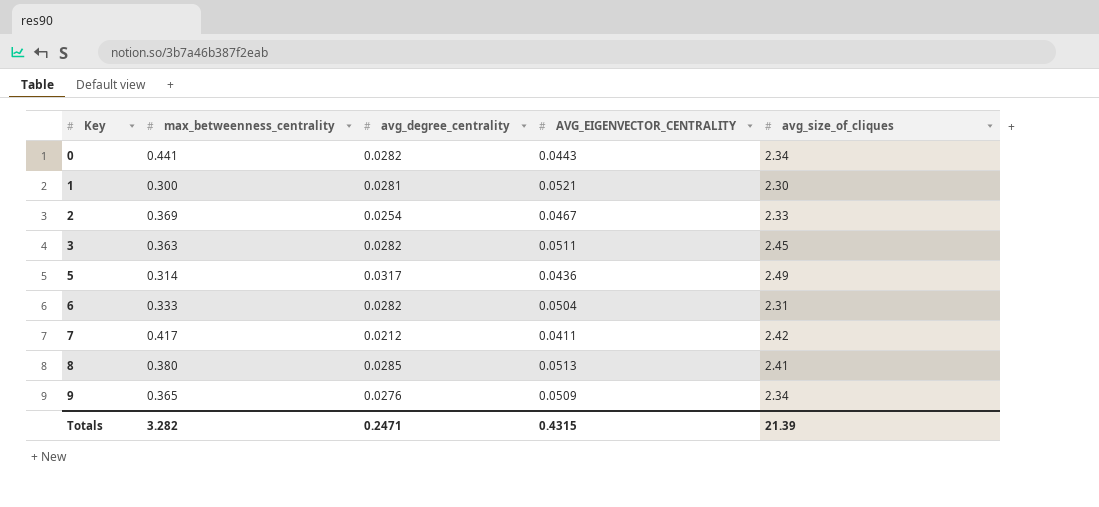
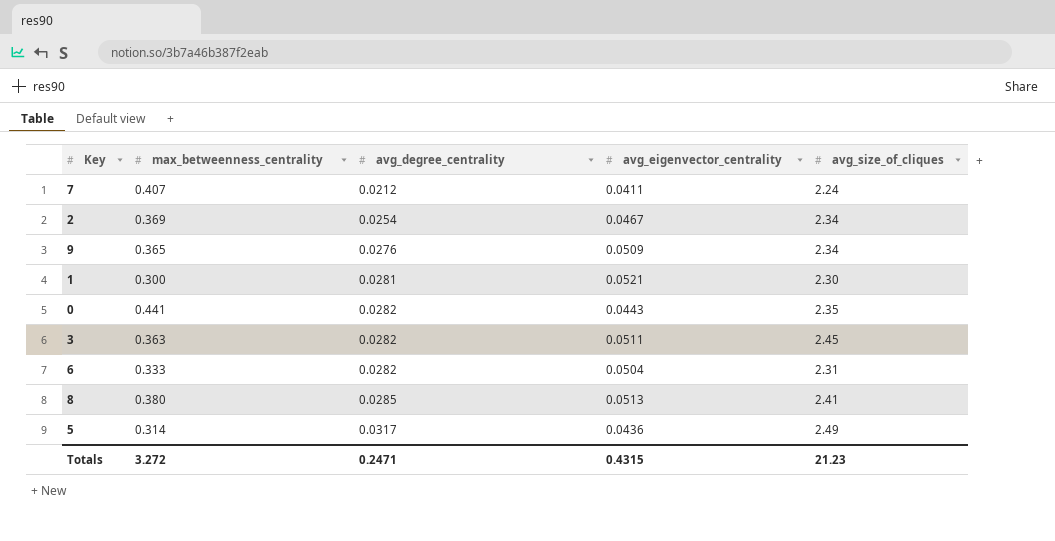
row order: Key ascending -> avg_degree_centrality ascending
column name: AVG_EIGENVECTOR_CENTRALITY -> avg_eigenvector_centrality
7 | max_betweenness_centrality: 0.417 -> 0.407
7 | avg_size_of_cliques: 2.42 -> 2.24
2 | avg_size_of_cliques: 2.33 -> 2.34
0 | avg_size_of_cliques: 2.34 -> 2.35
Totals | max_betweenness_centrality: 3.282 -> 3.272
Totals | avg_size_of_cliques: 21.39 -> 21.23

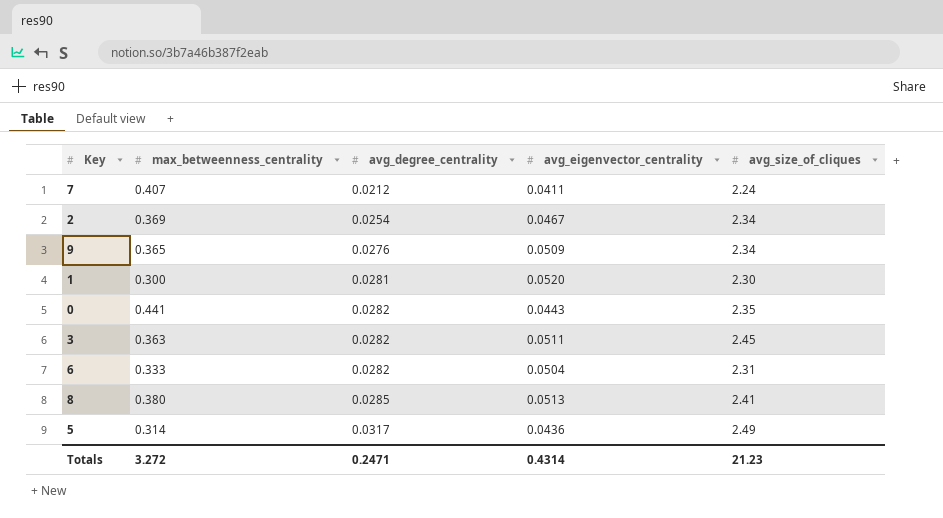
1 | avg_eigenvector_centrality: 0.0521 -> 0.0520
Totals | avg_eigenvector_centrality: 0.4315 -> 0.4314

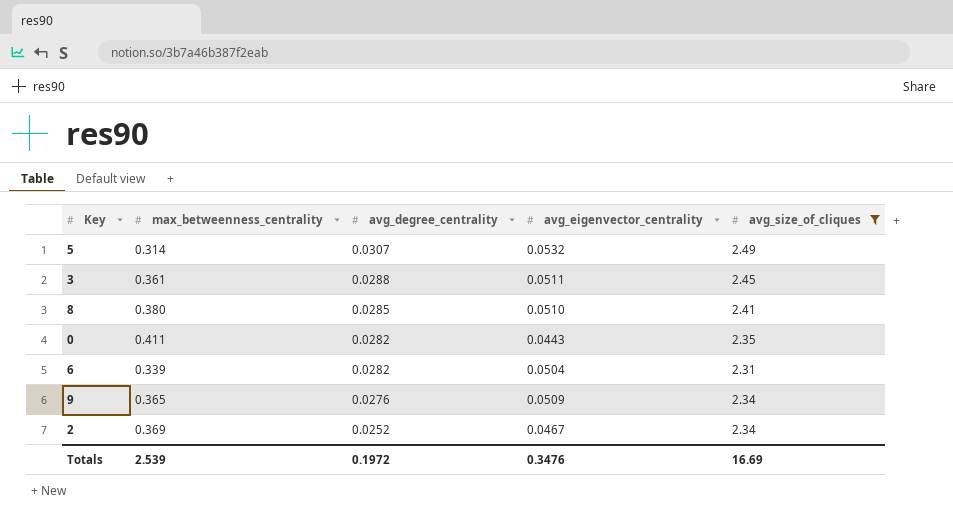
filter: none -> avg_size_of_cliques >= 2.31
row order: avg_degree_centrality ascending -> avg_degree_centrality descending
5 | avg_degree_centrality: 0.0317 -> 0.0307
5 | avg_eigenvector_centrality: 0.0436 -> 0.0532
3 | max_betweenness_centrality: 0.363 -> 0.361
3 | avg_degree_centrality: 0.0282 -> 0.0288
8 | avg_eigenvector_centrality: 0.0513 -> 0.0510
0 | max_betweenness_centrality: 0.441 -> 0.411
6 | max_betweenness_centrality: 0.333 -> 0.339
2 | avg_degree_centrality: 0.0254 -> 0.0252
Totals | max_betweenness_centrality: 3.272 -> 2.539
Totals | avg_degree_centrality: 0.2471 -> 0.1972
Totals | avg_eigenvector_centrality: 0.4314 -> 0.3476
Totals | avg_size_of_cliques: 21.23 -> 16.69

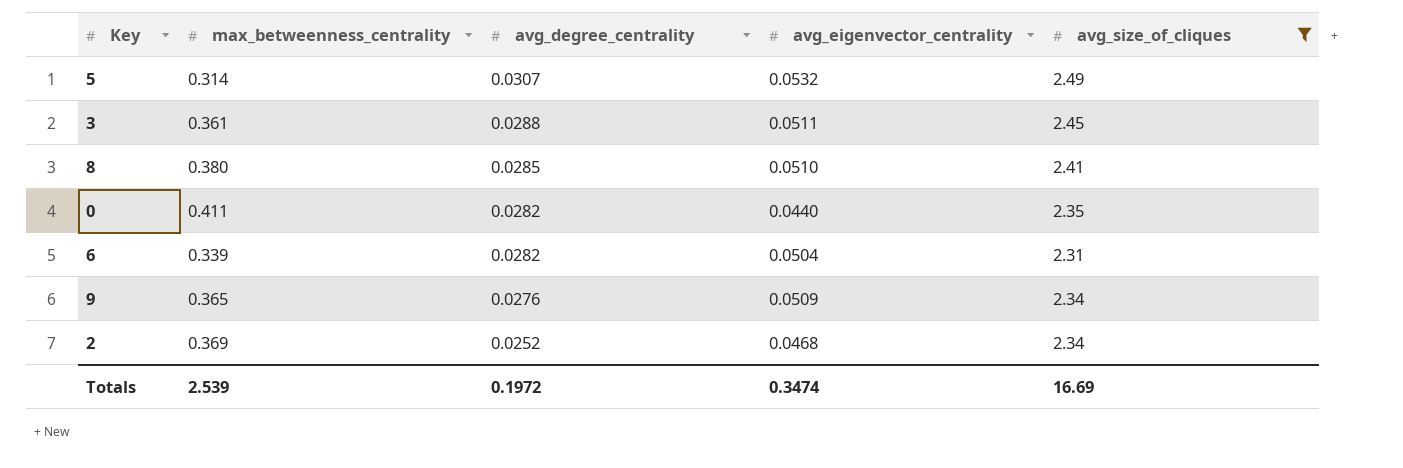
0 | avg_eigenvector_centrality: 0.0443 -> 0.0440
2 | avg_eigenvector_centrality: 0.0467 -> 0.0468
Totals | avg_eigenvector_centrality: 0.3476 -> 0.3474

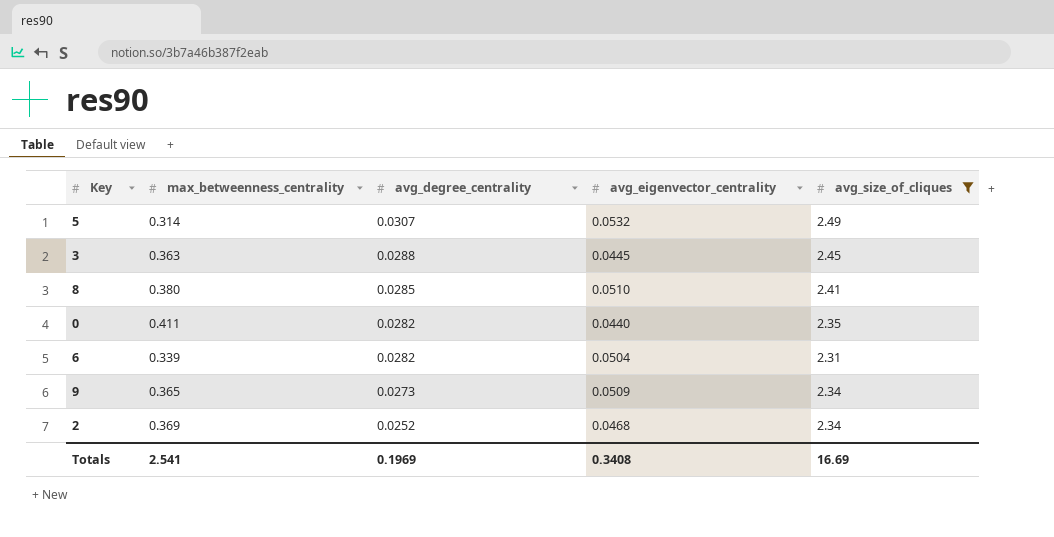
3 | max_betweenness_centrality: 0.361 -> 0.363
3 | avg_eigenvector_centrality: 0.0511 -> 0.0445
9 | avg_degree_centrality: 0.0276 -> 0.0273
Totals | max_betweenness_centrality: 2.539 -> 2.541
Totals | avg_degree_centrality: 0.1972 -> 0.1969
Totals | avg_eigenvector_centrality: 0.3474 -> 0.3408

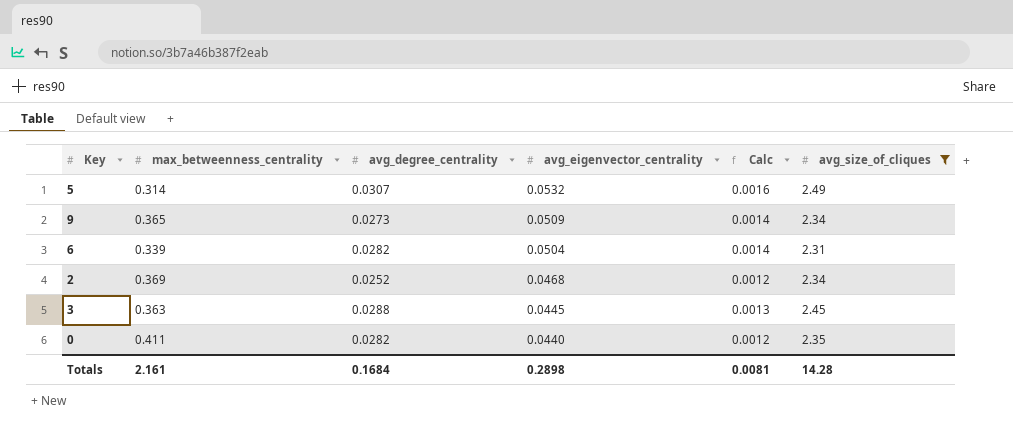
row order: avg_degree_centrality descending -> avg_eigenvector_centrality descending
column Calc | formula: none -> [avg_degree_centrality] * [avg_eigenvector_centrality]
row 8: 0.380 | 0.0285 | 0.0510 | 2.41 -> none
Totals | max_betweenness_centrality: 2.541 -> 2.161
Totals | avg_degree_centrality: 0.1969 -> 0.1684
Totals | avg_eigenvector_centrality: 0.3408 -> 0.2898
Totals | avg_size_of_cliques: 16.69 -> 14.28

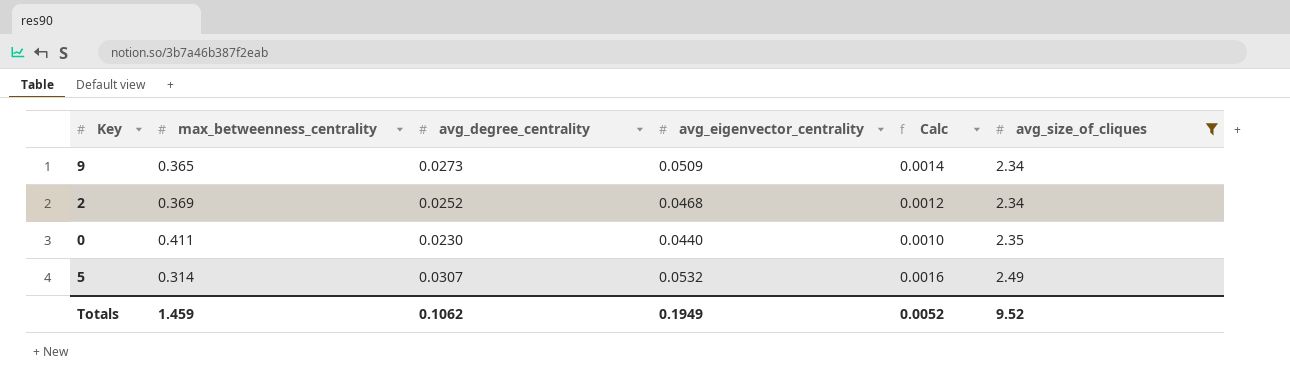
row order: avg_eigenvector_centrality descending -> avg_size_of_cliques ascending
row 6: 0.339 | 0.0282 | 0.0504 | 0.0014 | 2.31 -> none
row 3: 0.363 | 0.0288 | 0.0445 | 0.0013 | 2.45 -> none
0 | avg_degree_centrality: 0.0282 -> 0.0230
0 | Calc: 0.0012 -> 0.0010
Totals | max_betweenness_centrality: 2.161 -> 1.459
Totals | avg_degree_centrality: 0.1684 -> 0.1062
Totals | avg_eigenvector_centrality: 0.2898 -> 0.1949
Totals | Calc: 0.0081 -> 0.0052
Totals | avg_size_of_cliques: 14.28 -> 9.52

